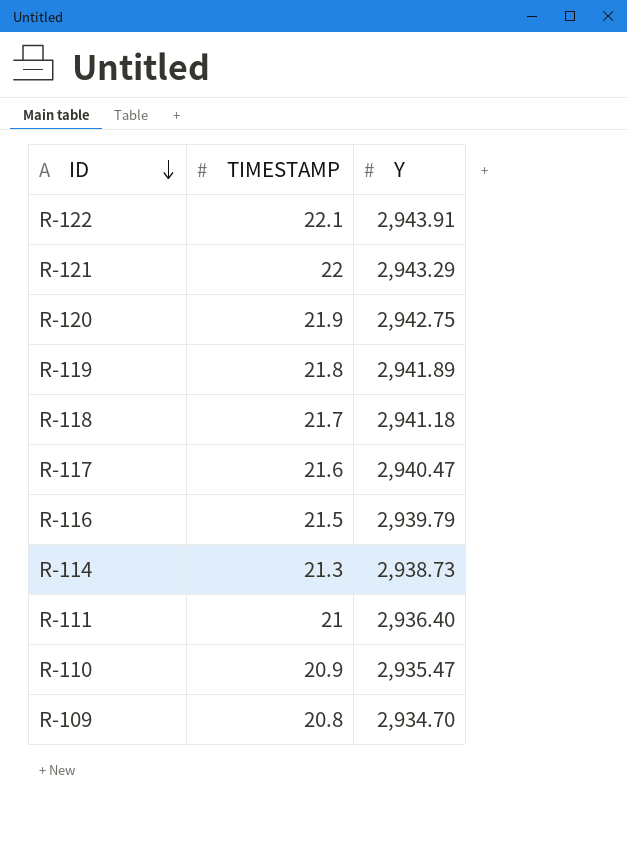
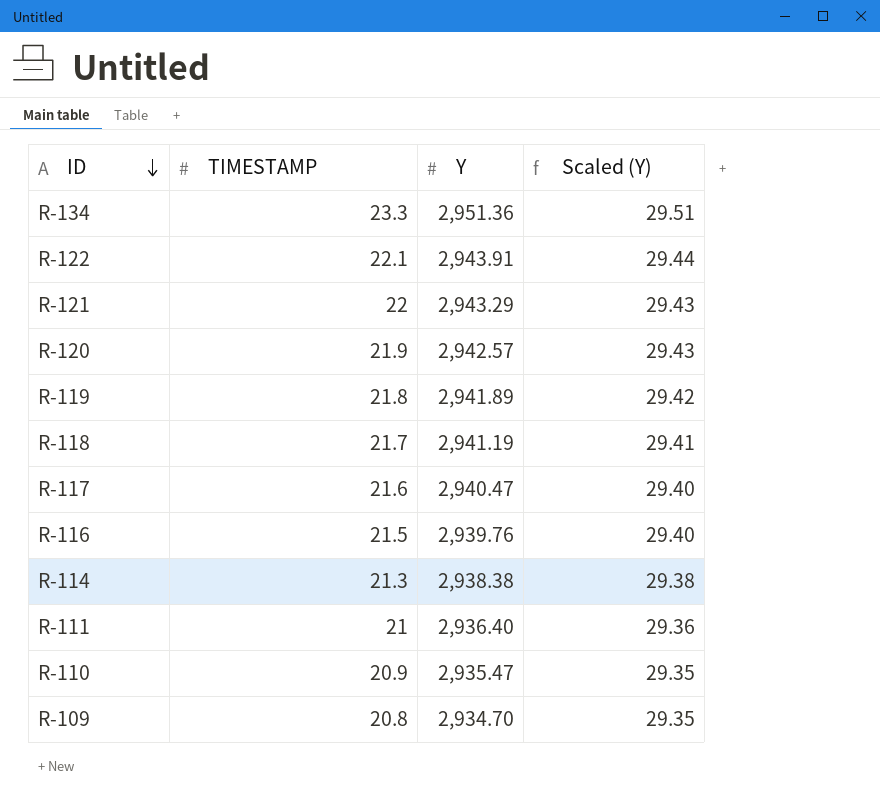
column Scaled (Y) | formula: none -> [Y] * 0.01
row R-134: none -> 23.3 | 2,951.36 | 29.51
R-120 | Y: 2,942.75 -> 2,942.57
R-118 | Y: 2,941.18 -> 2,941.19
R-116 | Y: 2,939.79 -> 2,939.76
R-114 | Y: 2,938.73 -> 2,938.38

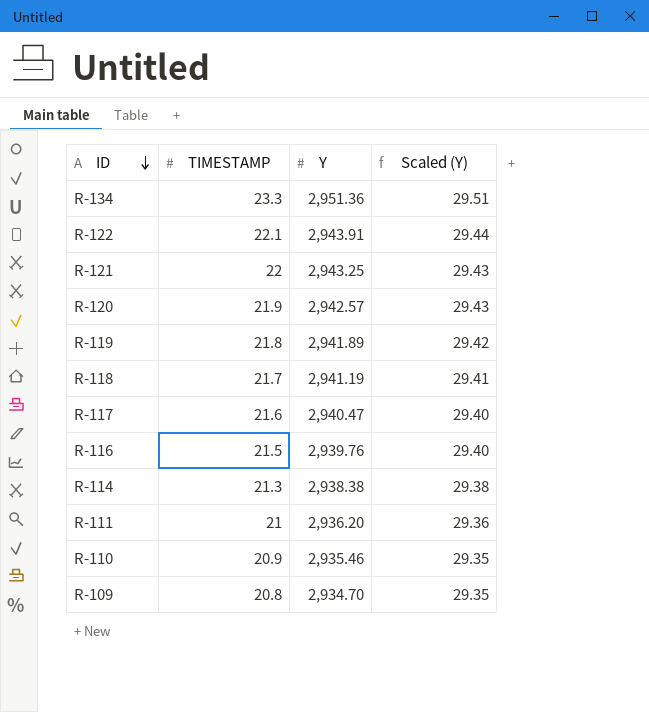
R-121 | Y: 2,943.29 -> 2,943.25
R-111 | Y: 2,936.40 -> 2,936.20
R-110 | Y: 2,935.47 -> 2,935.46

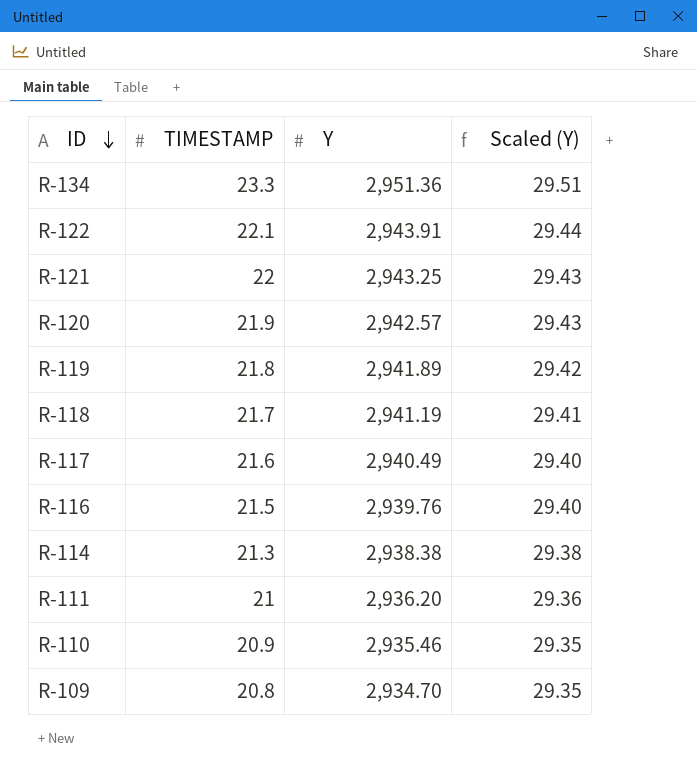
R-117 | Y: 2,940.47 -> 2,940.49

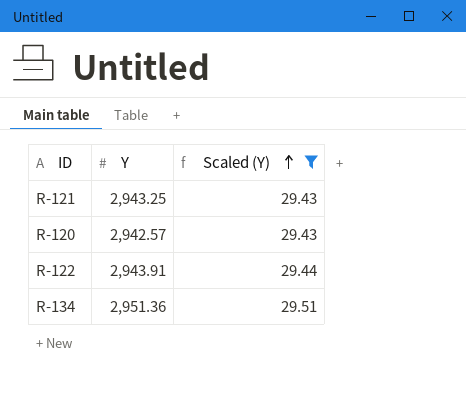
filter: none -> Scaled (Y) >= 29.43
row order: ID descending -> Scaled (Y) ascending
column TIMESTAMP | position: 2 -> none

